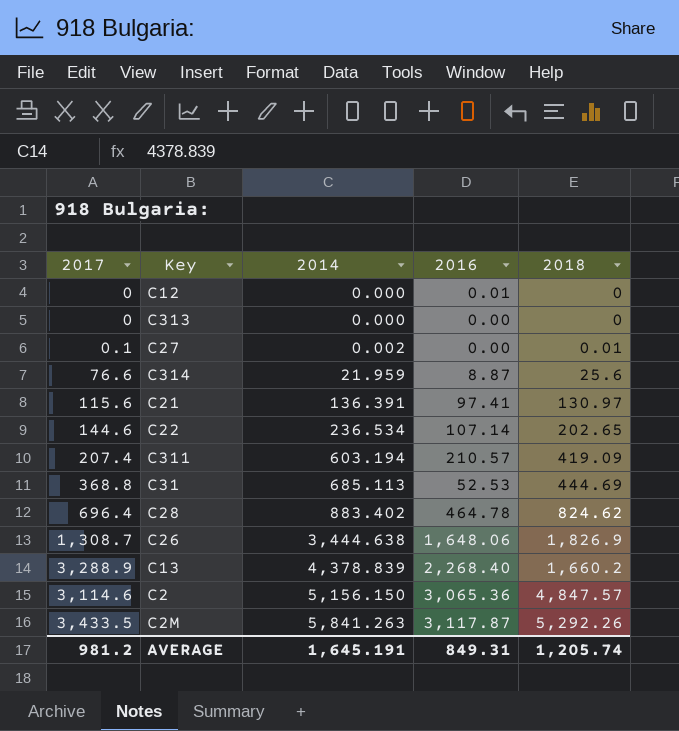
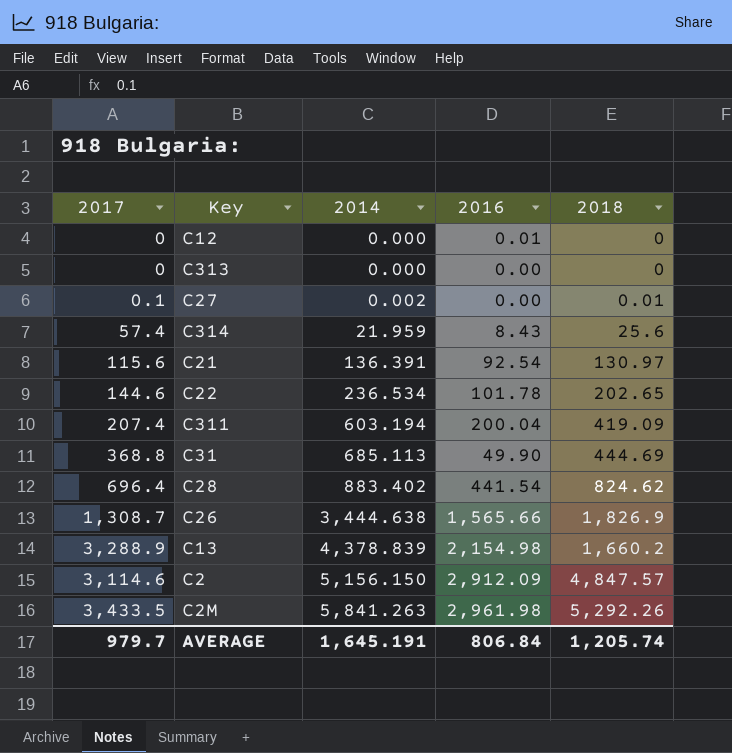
C314 | 2017: 76.6 -> 57.4
C314 | 2016: 8.87 -> 8.43
C21 | 2016: 97.41 -> 92.54
C22 | 2016: 107.14 -> 101.78
C311 | 2016: 210.57 -> 200.04
C31 | 2016: 52.53 -> 49.90
C28 | 2016: 464.78 -> 441.54
C26 | 2016: 1,648.06 -> 1,565.66
C13 | 2016: 2,268.40 -> 2,154.98
C2 | 2016: 3,065.36 -> 2,912.09
C2M | 2016: 3,117.87 -> 2,961.98
AVERAGE | 2017: 981.2 -> 979.7
AVERAGE | 2016: 849.31 -> 806.84

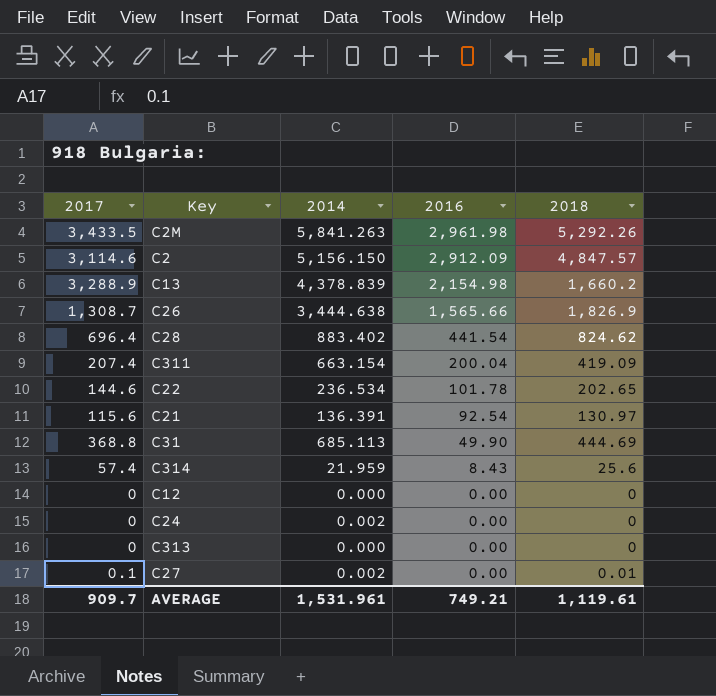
row order: 2014 ascending -> 2016 descending
C311 | 2014: 603.194 -> 663.154
C12 | 2016: 0.01 -> 0.00
row C24: none -> 0 | 0.002 | 0.00 | 0
AVERAGE | 2017: 979.7 -> 909.7
AVERAGE | 2014: 1,645.191 -> 1,531.961
AVERAGE | 2016: 806.84 -> 749.21
AVERAGE | 2018: 1,205.74 -> 1,119.61

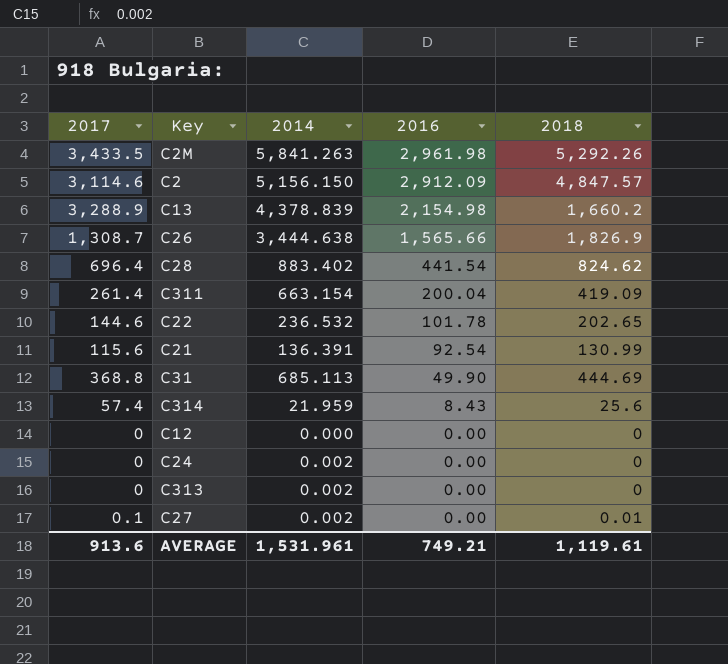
C311 | 2017: 207.4 -> 261.4
C22 | 2014: 236.534 -> 236.532
C21 | 2018: 130.97 -> 130.99
C313 | 2014: 0.000 -> 0.002
AVERAGE | 2017: 909.7 -> 913.6

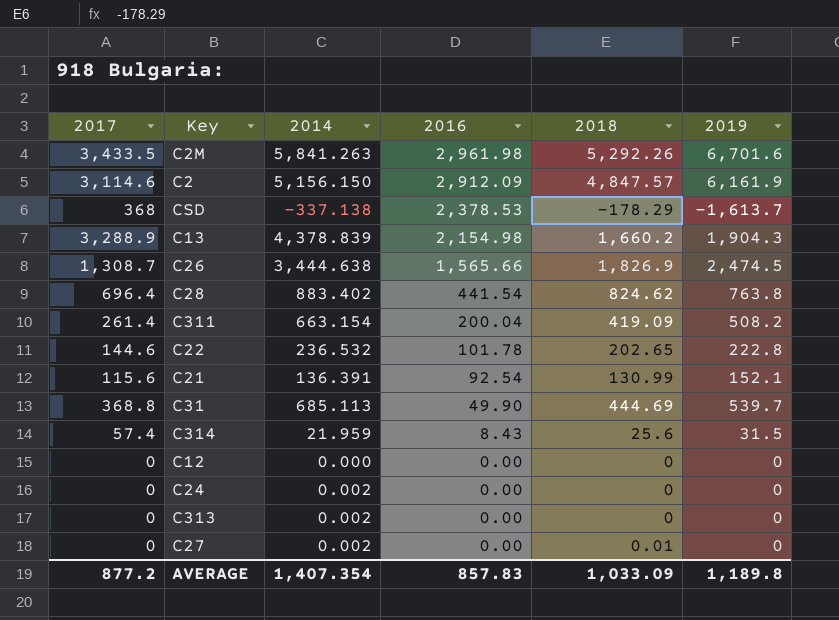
column 2019 | position: none -> 6
row CSD: none -> 368 | -337.138 | 2,378.53 | -178.29 | -1,613.7
C27 | 2017: 0.1 -> 0
AVERAGE | 2017: 913.6 -> 877.2
AVERAGE | 2014: 1,531.961 -> 1,407.354
AVERAGE | 2016: 749.21 -> 857.83
AVERAGE | 2018: 1,119.61 -> 1,033.09

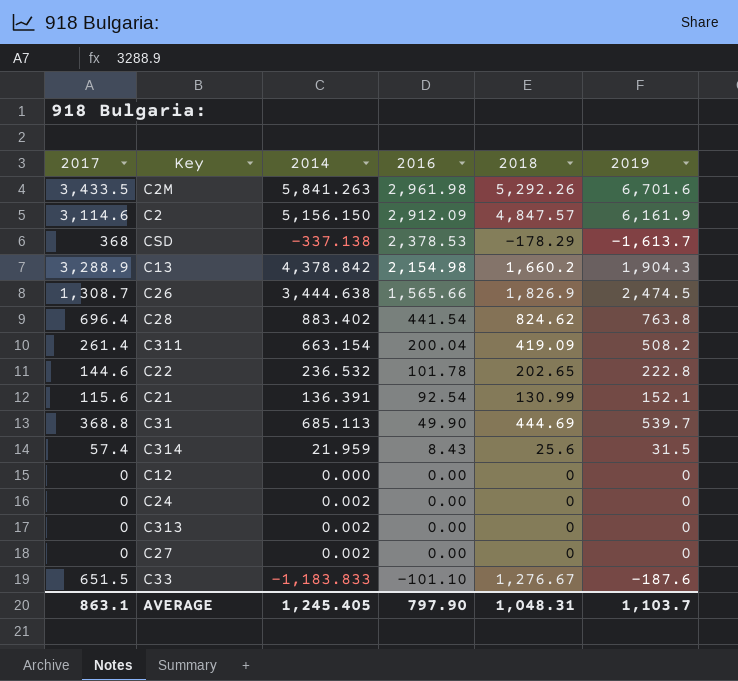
C13 | 2014: 4,378.839 -> 4,378.842
C27 | 2018: 0.01 -> 0
row C33: none -> 651.5 | -1,183.833 | -101.10 | 1,276.67 | -187.6
AVERAGE | 2017: 877.2 -> 863.1
AVERAGE | 2014: 1,407.354 -> 1,245.405
AVERAGE | 2016: 857.83 -> 797.90
AVERAGE | 2018: 1,033.09 -> 1,048.31
AVERAGE | 2019: 1,189.8 -> 1,103.7

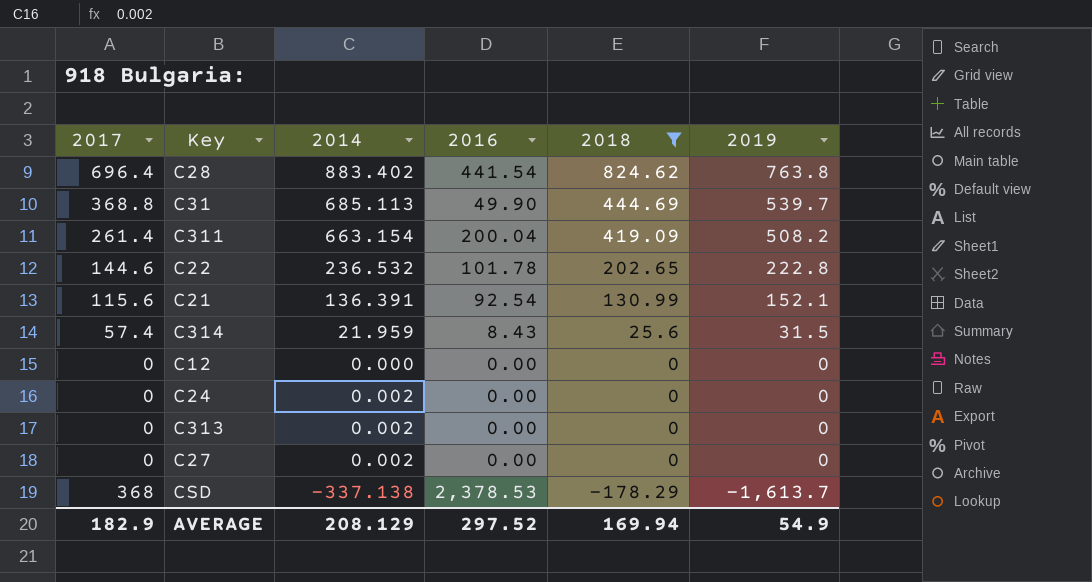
filter: none -> 2018 <= 824.62
row order: 2016 descending -> 2018 descending
AVERAGE | 2017: 863.1 -> 182.9
AVERAGE | 2014: 1,245.405 -> 208.129
AVERAGE | 2016: 797.90 -> 297.52
AVERAGE | 2018: 1,048.31 -> 169.94
AVERAGE | 2019: 1,103.7 -> 54.9

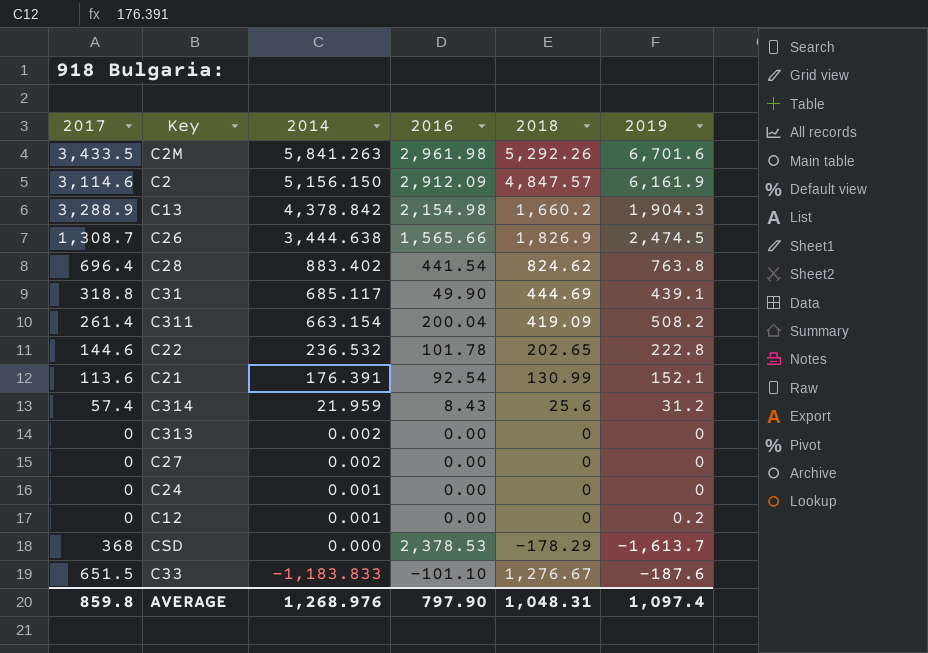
filter: 2018 <= 824.62 -> none
row order: 2018 descending -> 2014 descending
C31 | 2017: 368.8 -> 318.8
C31 | 2014: 685.113 -> 685.117
C31 | 2019: 539.7 -> 439.1
C21 | 2017: 115.6 -> 113.6
C21 | 2014: 136.391 -> 176.391
C314 | 2019: 31.5 -> 31.2
C24 | 2014: 0.002 -> 0.001
C12 | 2014: 0.000 -> 0.001
C12 | 2019: 0 -> 0.2
CSD | 2014: -337.138 -> 0.000
AVERAGE | 2017: 182.9 -> 859.8
AVERAGE | 2014: 208.129 -> 1,268.976
AVERAGE | 2016: 297.52 -> 797.90
AVERAGE | 2018: 169.94 -> 1,048.31
AVERAGE | 2019: 54.9 -> 1,097.4

